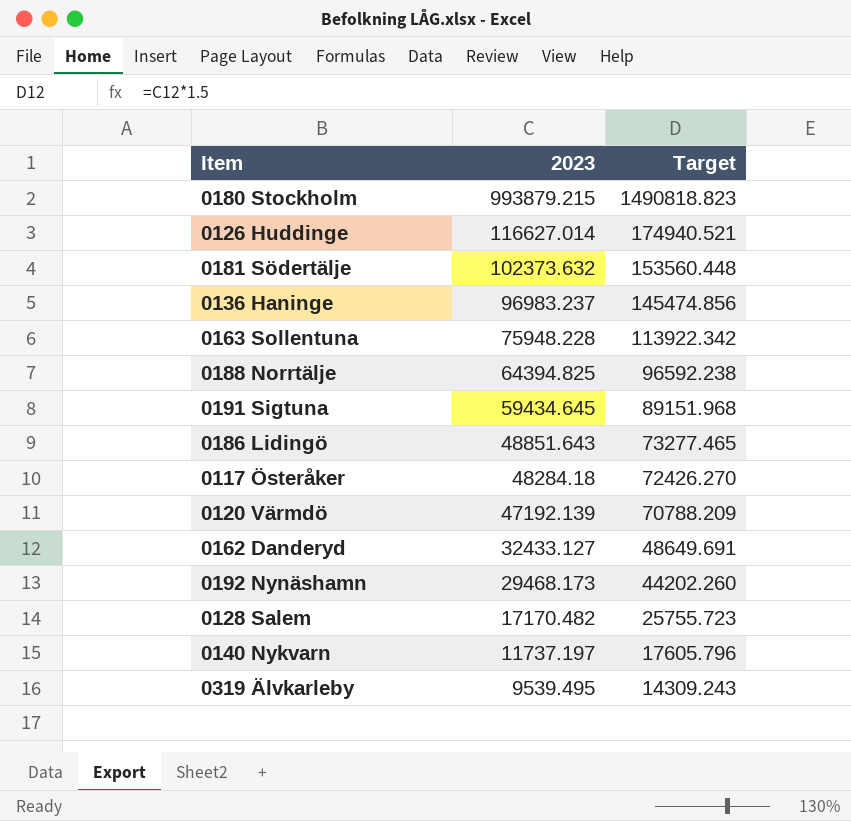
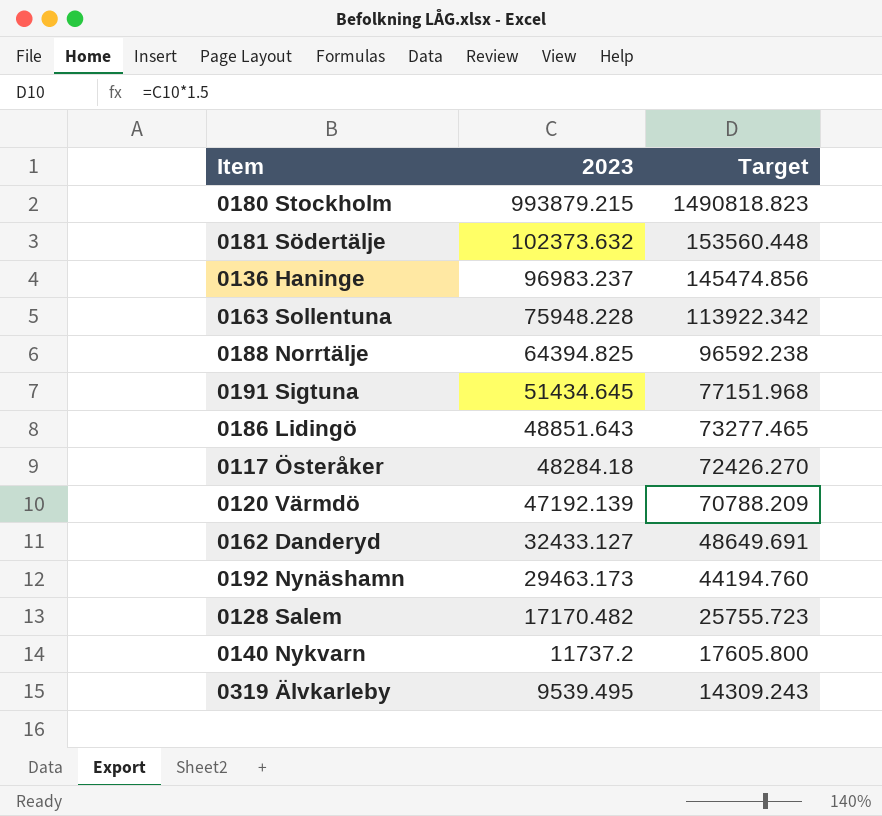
row 0126 Huddinge: 116627.014 | 174940.521 -> none
0191 Sigtuna | 2023: 59434.645 -> 51434.645
0191 Sigtuna | Target: 89151.968 -> 77151.968
0192 Nynäshamn | 2023: 29468.173 -> 29463.173
0192 Nynäshamn | Target: 44202.260 -> 44194.760
0140 Nykvarn | 2023: 11737.197 -> 11737.2
0140 Nykvarn | Target: 17605.796 -> 17605.800

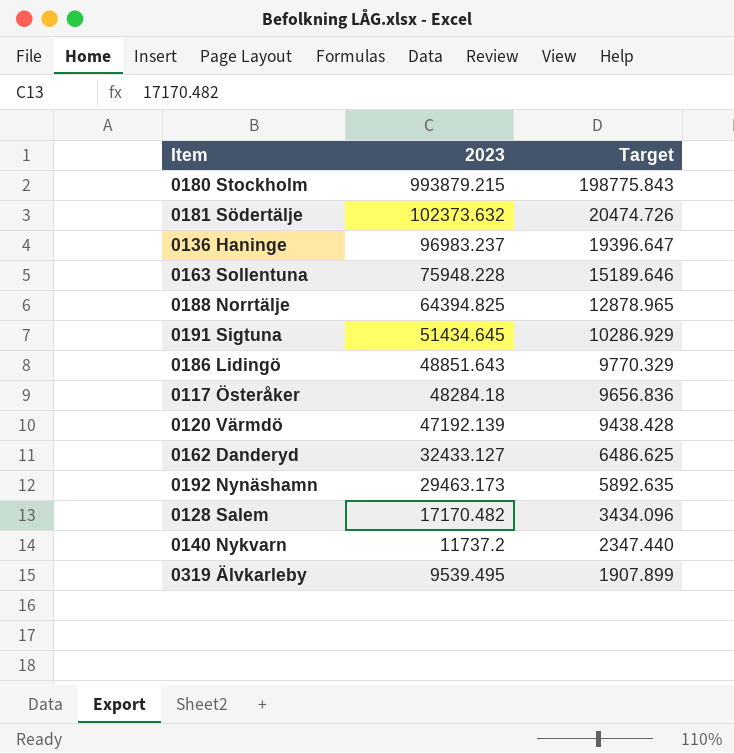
column Target | formula: [2023] * 1.5 -> [2023] * 0.2

